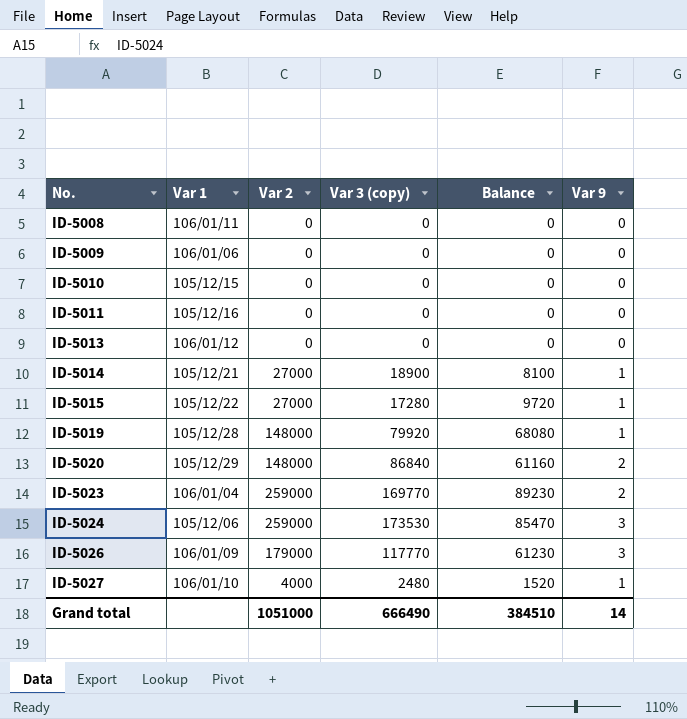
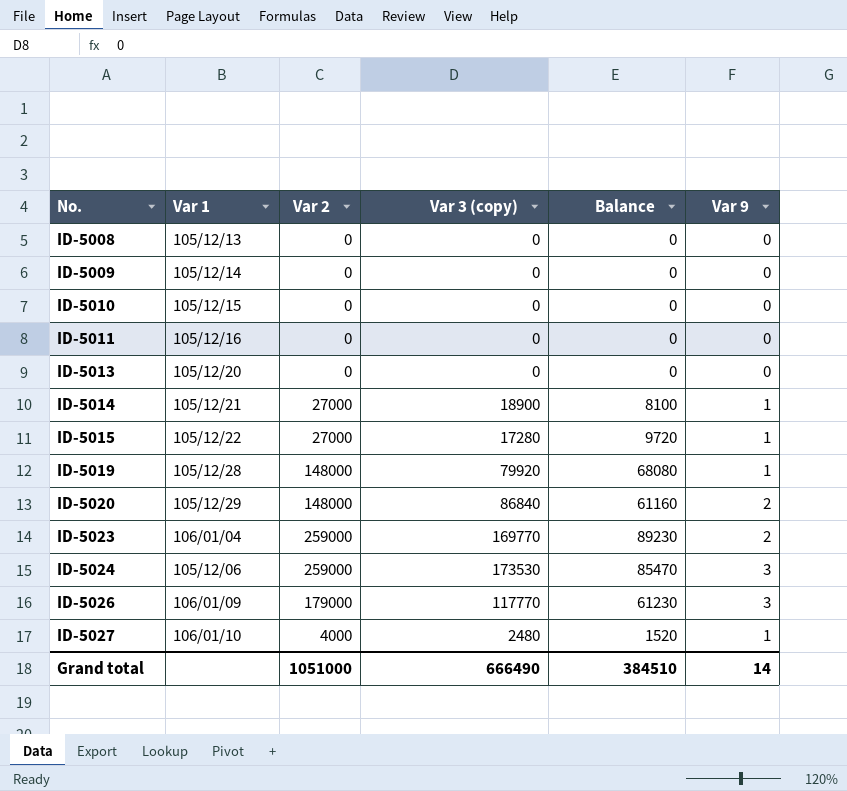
ID-5008 | Var 1: 106/01/11 -> 105/12/13
ID-5009 | Var 1: 106/01/06 -> 105/12/14
ID-5013 | Var 1: 106/01/12 -> 105/12/20

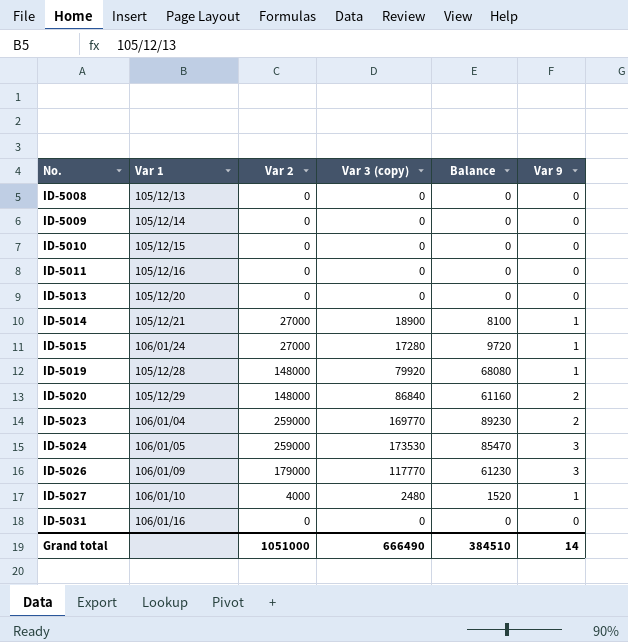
ID-5015 | Var 1: 105/12/22 -> 106/01/24
ID-5024 | Var 1: 105/12/06 -> 106/01/05
row ID-5031: none -> 106/01/16 | 0 | 0 | 0 | 0

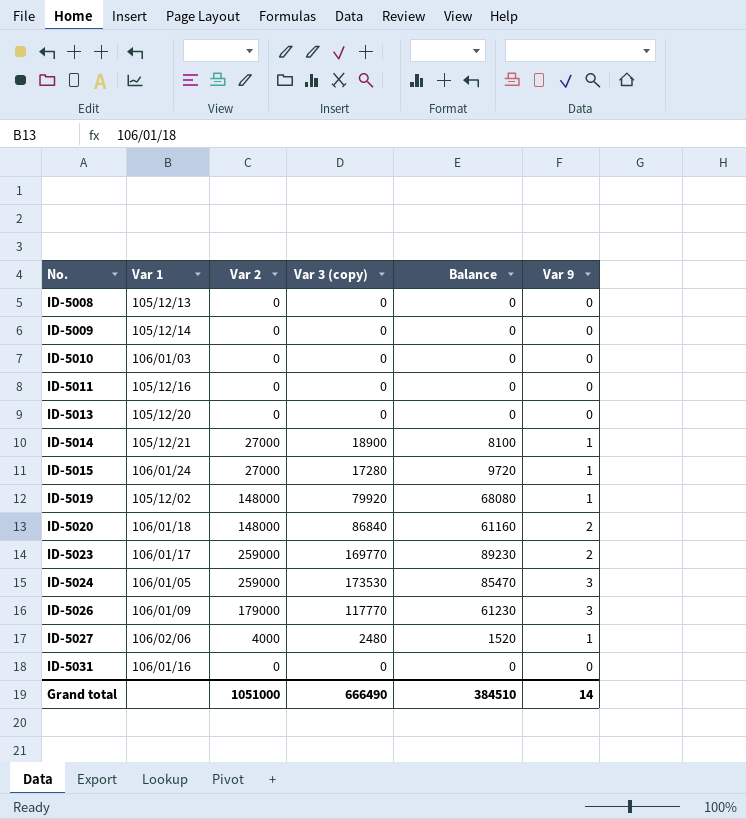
ID-5010 | Var 1: 105/12/15 -> 106/01/03
ID-5019 | Var 1: 105/12/28 -> 105/12/02
ID-5020 | Var 1: 105/12/29 -> 106/01/18
ID-5023 | Var 1: 106/01/04 -> 106/01/17
ID-5027 | Var 1: 106/01/10 -> 106/02/06

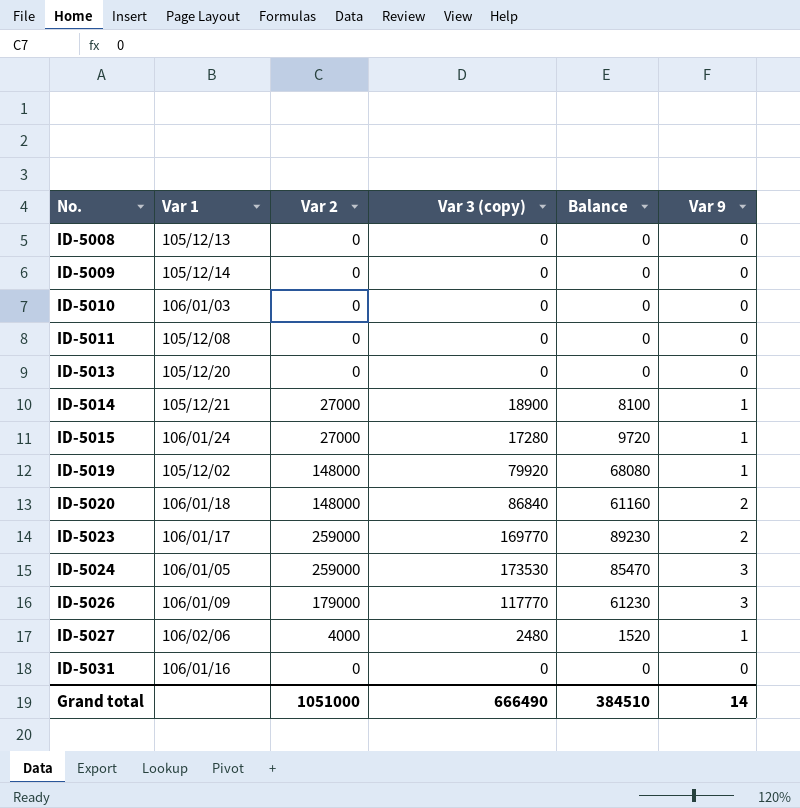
ID-5011 | Var 1: 105/12/16 -> 105/12/08

